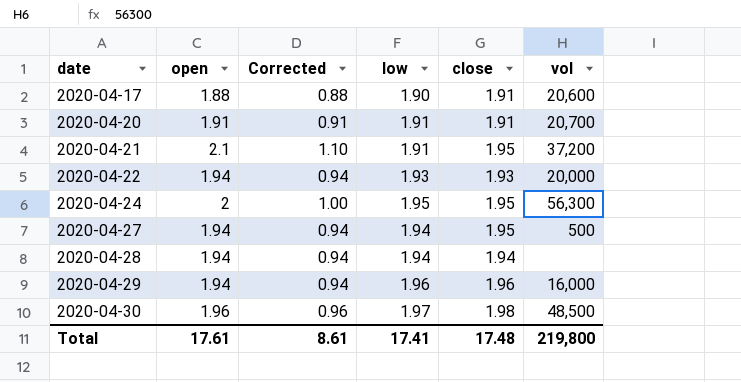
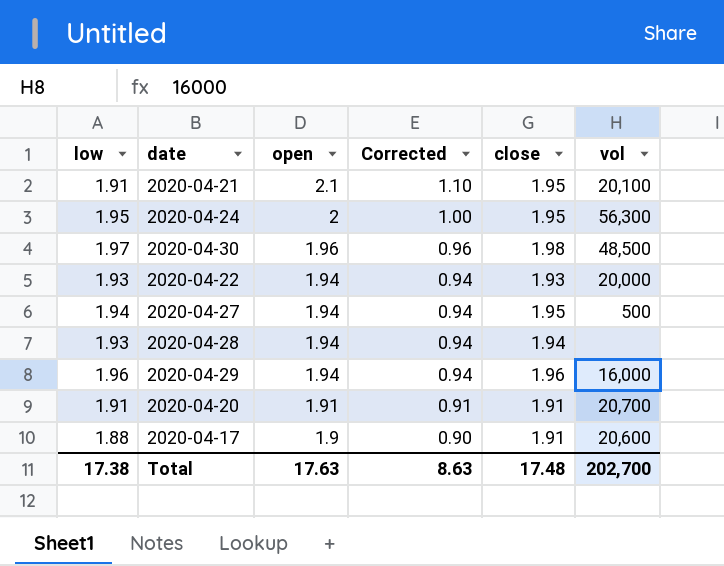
row order: date ascending -> open descending
column low | position: 4 -> 1
2020-04-21 | vol: 37,200 -> 20,100
2020-04-28 | low: 1.94 -> 1.93
2020-04-17 | low: 1.90 -> 1.88
2020-04-17 | open: 1.88 -> 1.9
2020-04-17 | Corrected: 0.88 -> 0.90
Total | low: 17.41 -> 17.38
Total | open: 17.61 -> 17.63
Total | Corrected: 8.61 -> 8.63
Total | vol: 219,800 -> 202,700

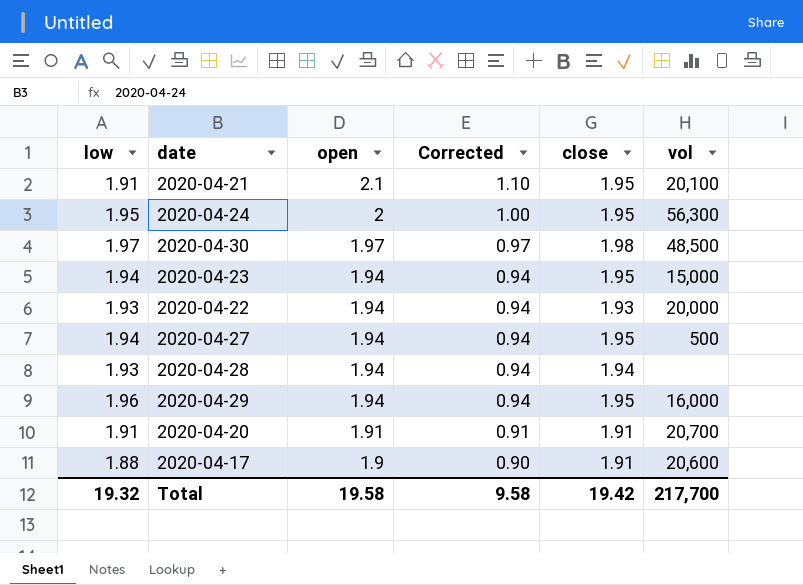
2020-04-30 | open: 1.96 -> 1.97
2020-04-30 | Corrected: 0.96 -> 0.97
row 2020-04-23: none -> 1.94 | 1.94 | 0.94 | 1.95 | 15,000
2020-04-29 | close: 1.96 -> 1.95
Total | low: 17.38 -> 19.32
Total | open: 17.63 -> 19.58
Total | Corrected: 8.63 -> 9.58
Total | close: 17.48 -> 19.42
Total | vol: 202,700 -> 217,700

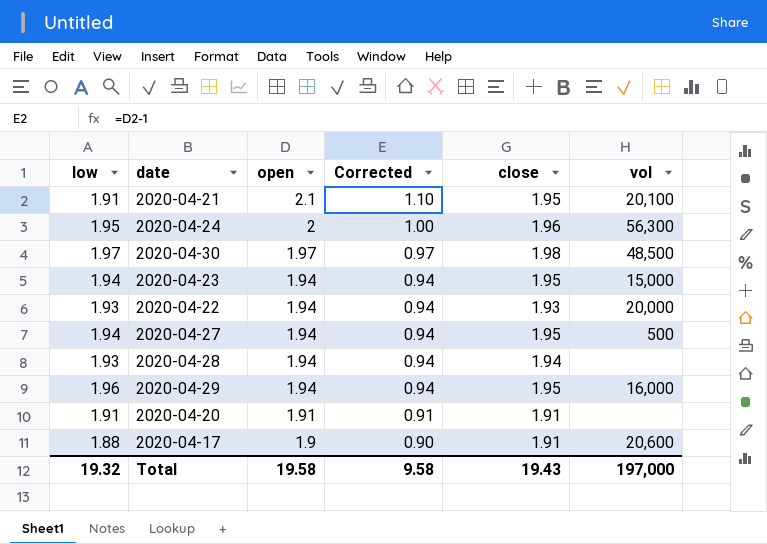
2020-04-24 | close: 1.95 -> 1.96
2020-04-20 | vol: 20,700 -> none
Total | close: 19.42 -> 19.43
Total | vol: 217,700 -> 197,000

